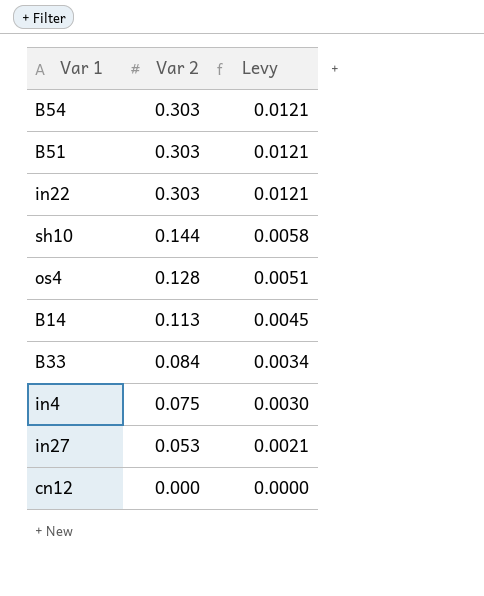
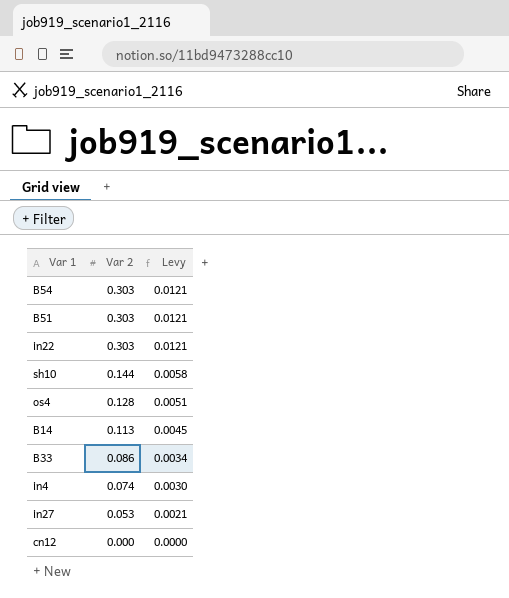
B33 | Var 2: 0.084 -> 0.086
in4 | Var 2: 0.075 -> 0.074

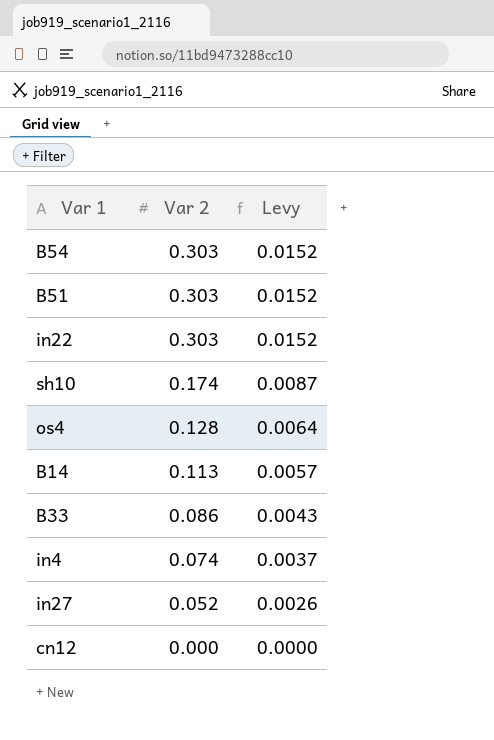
column Levy | formula: [Var 2] * 0.04 -> [Var 2] * 0.05
sh10 | Var 2: 0.144 -> 0.174
in27 | Var 2: 0.053 -> 0.052

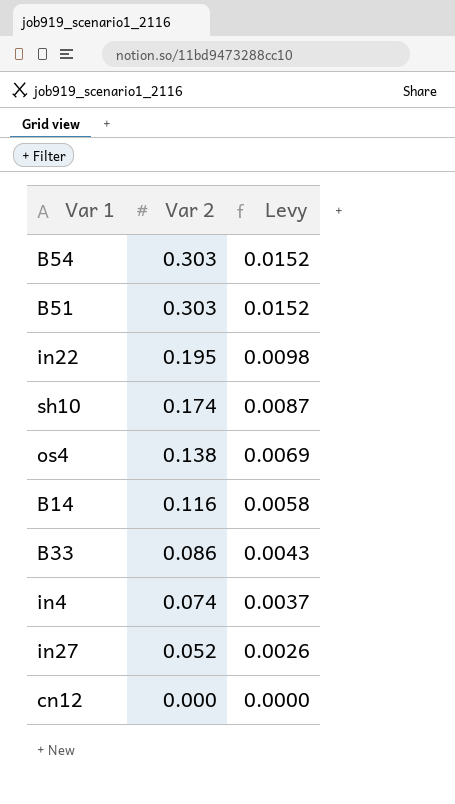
in22 | Var 2: 0.303 -> 0.195
in22 | Levy: 0.0152 -> 0.0098
os4 | Var 2: 0.128 -> 0.138
os4 | Levy: 0.0064 -> 0.0069
B14 | Var 2: 0.113 -> 0.116
B14 | Levy: 0.0057 -> 0.0058

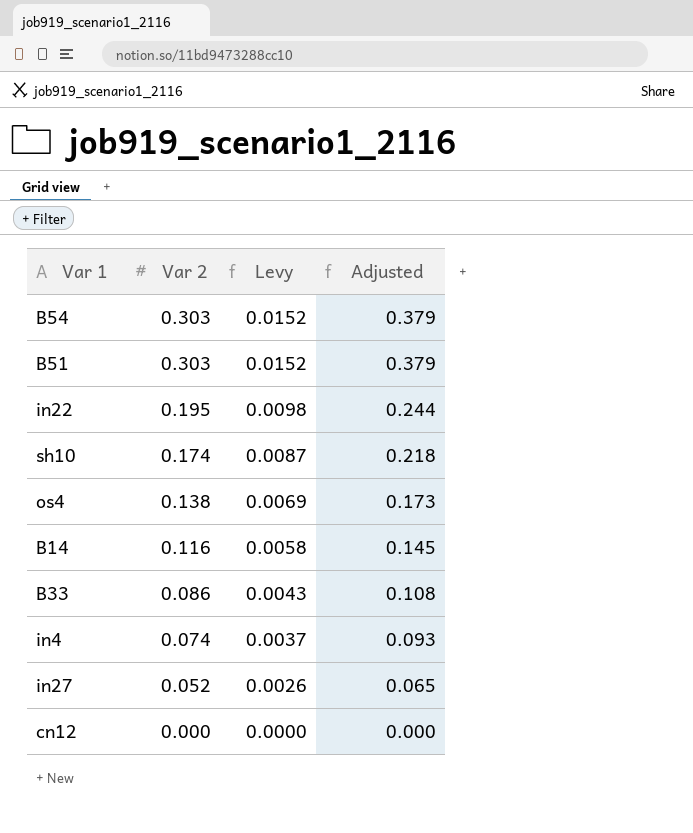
column Adjusted | formula: none -> [Var 2] * 1.25

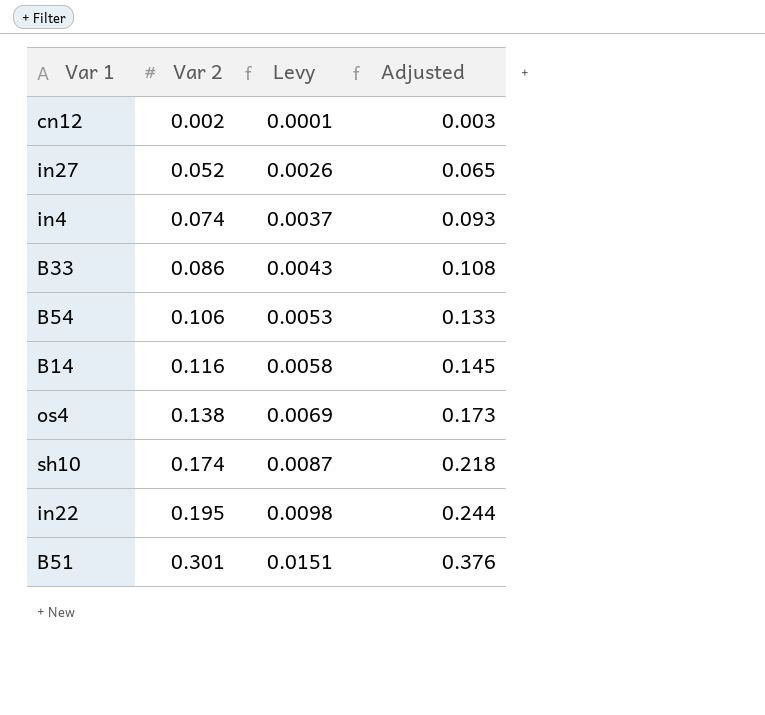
row order: Var 2 descending -> Var 2 ascending
cn12 | Var 2: 0.000 -> 0.002
cn12 | Levy: 0.0000 -> 0.0001
cn12 | Adjusted: 0.000 -> 0.003
B54 | Var 2: 0.303 -> 0.106
B54 | Levy: 0.0152 -> 0.0053
B54 | Adjusted: 0.379 -> 0.133
B51 | Var 2: 0.303 -> 0.301
B51 | Levy: 0.0152 -> 0.0151
B51 | Adjusted: 0.379 -> 0.376

